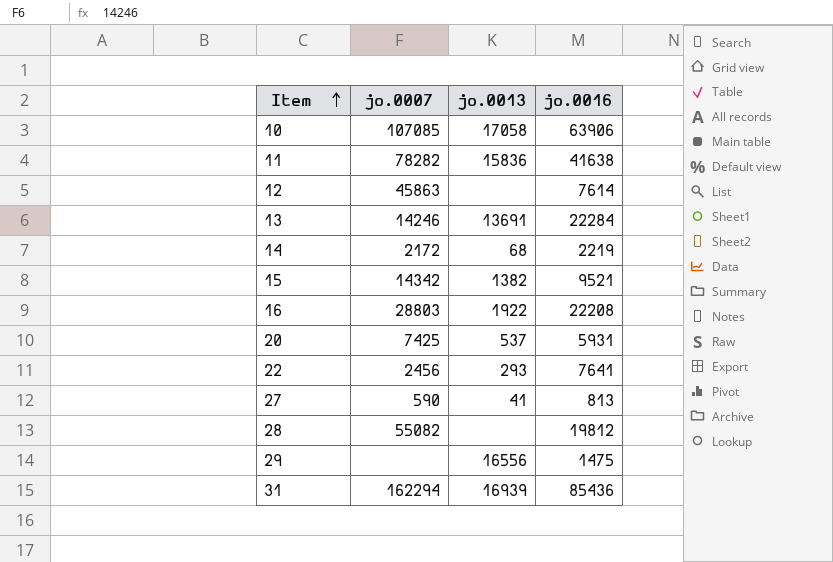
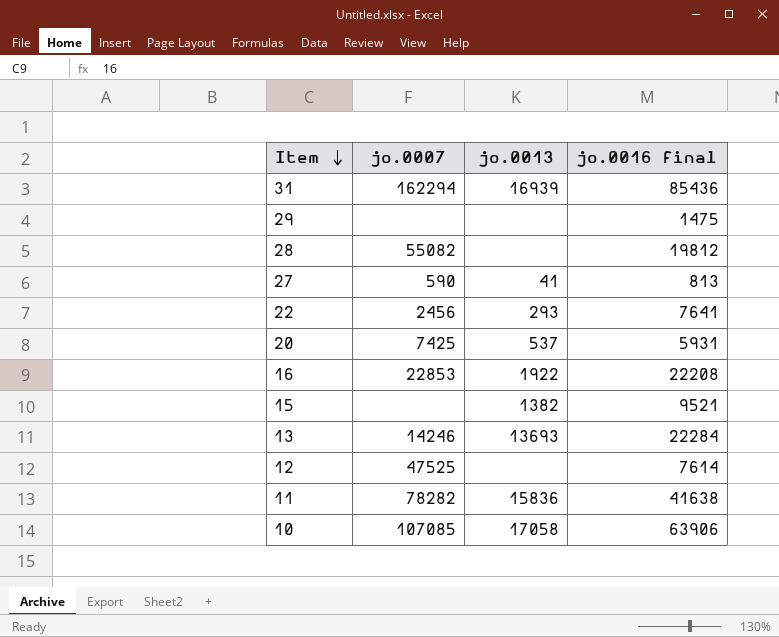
row order: Item ascending -> Item descending
column name: jo.0016 -> jo.0016 final
row 14: 2172 | 68 | 2219 -> none
29 | jo.0013: 16556 -> none
16 | jo.0007: 28803 -> 22853
15 | jo.0007: 14342 -> none
13 | jo.0013: 13691 -> 13693
12 | jo.0007: 45863 -> 47525

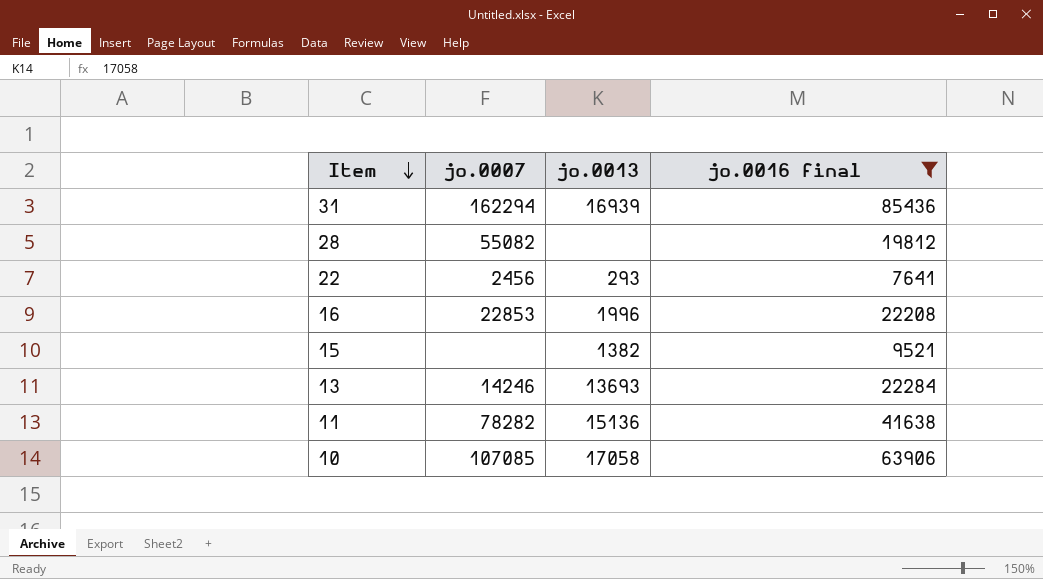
filter: none -> jo.0016 final >= 7641
16 | jo.0013: 1922 -> 1996
11 | jo.0013: 15836 -> 15136

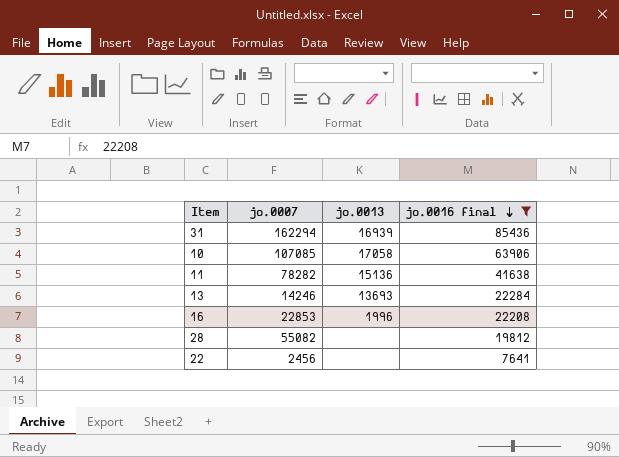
row order: Item descending -> jo.0016 final descending
row 15: none | 1382 | 9521 -> none
22 | jo.0013: 293 -> none

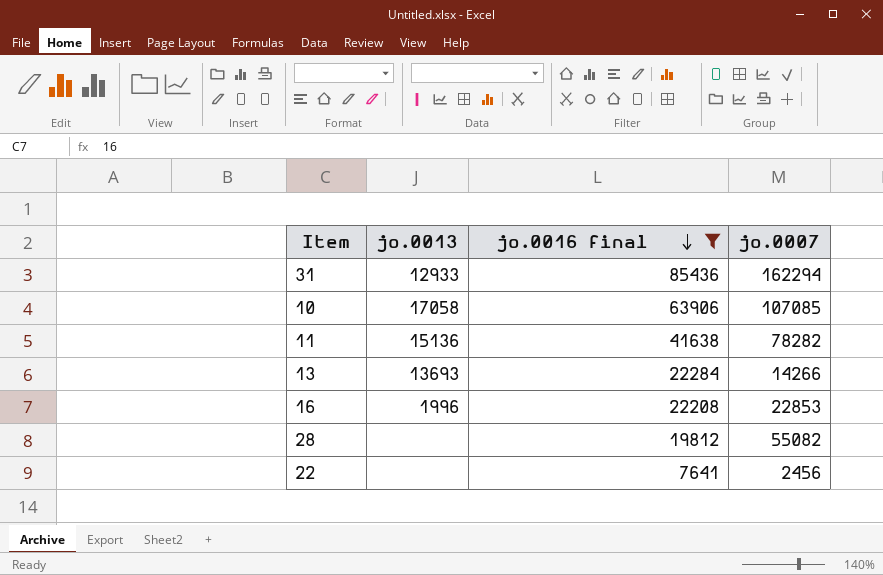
column jo.0007 | position: 2 -> 4
31 | jo.0013: 16939 -> 12933
13 | jo.0007: 14246 -> 14266

